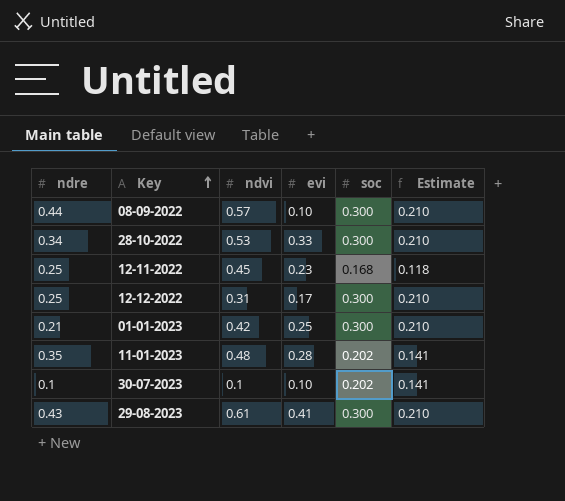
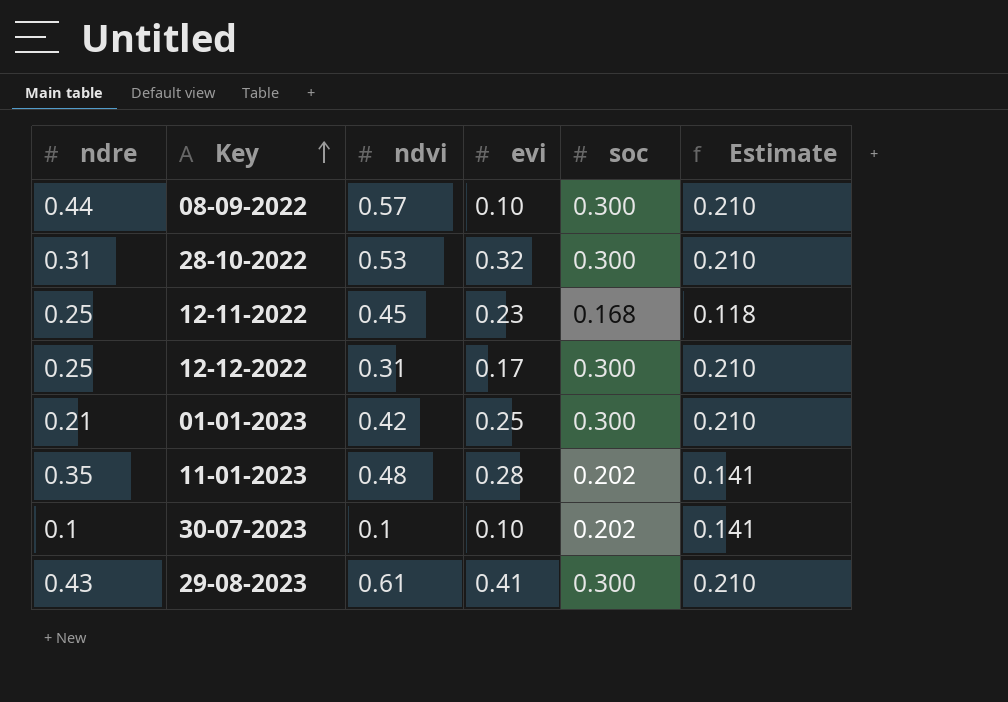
28-10-2022 | ndre: 0.34 -> 0.31
28-10-2022 | evi: 0.33 -> 0.32

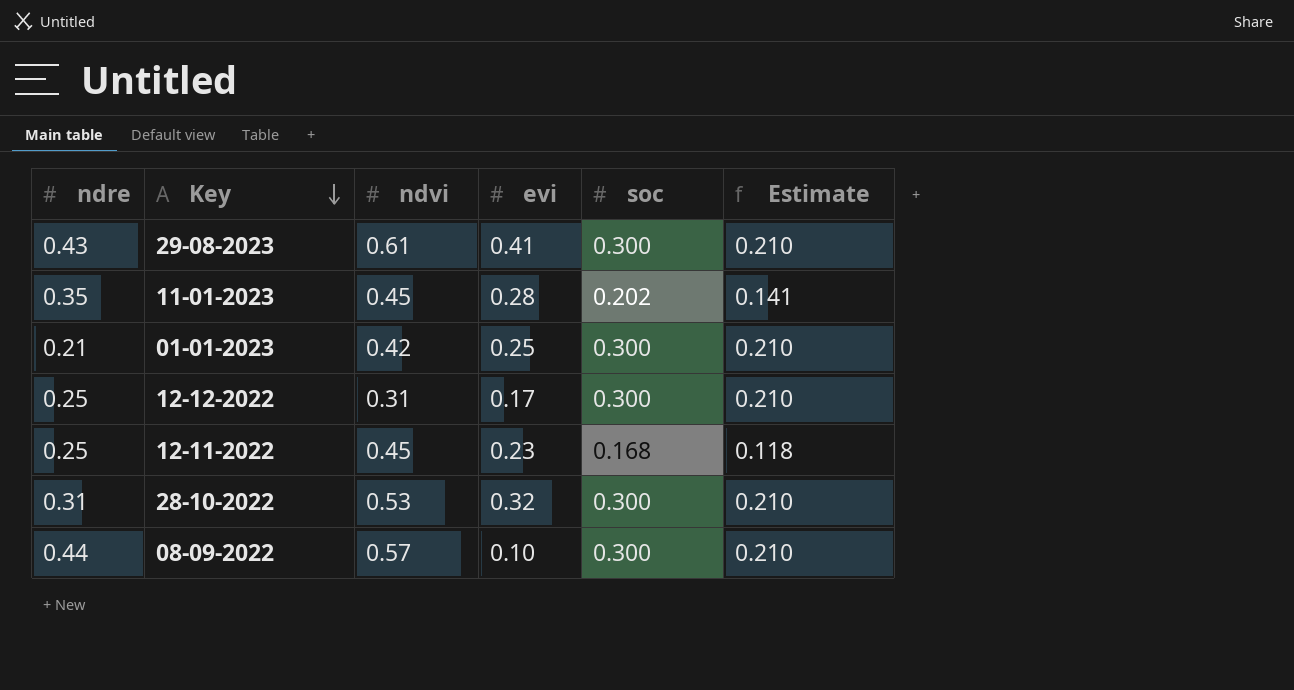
row order: Key ascending -> Key descending
row 30-07-2023: 0.1 | 0.1 | 0.10 | 0.202 | 0.141 -> none
11-01-2023 | ndvi: 0.48 -> 0.45

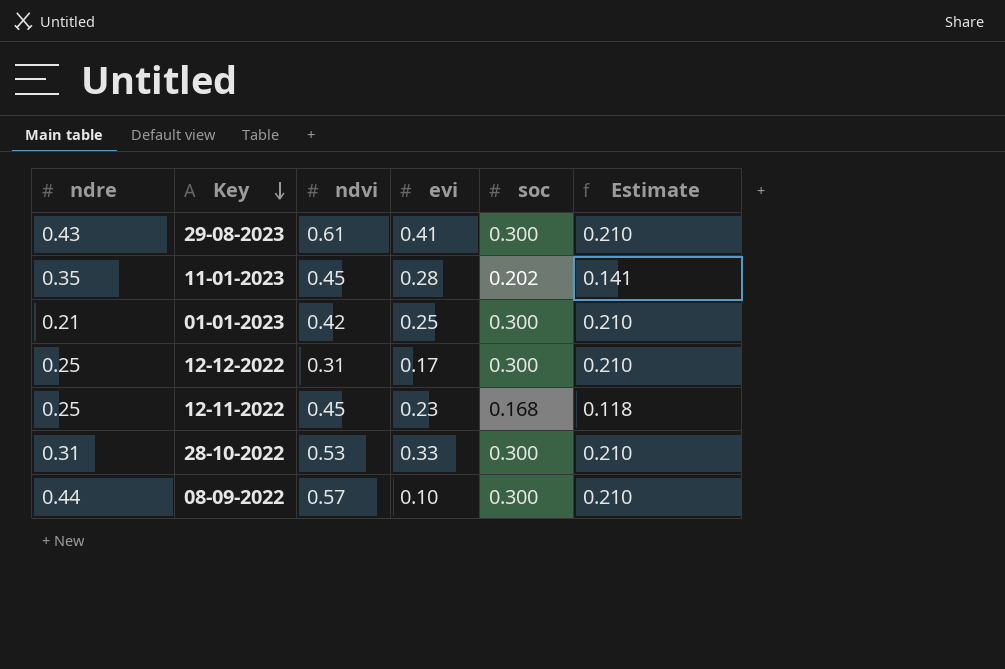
28-10-2022 | evi: 0.32 -> 0.33

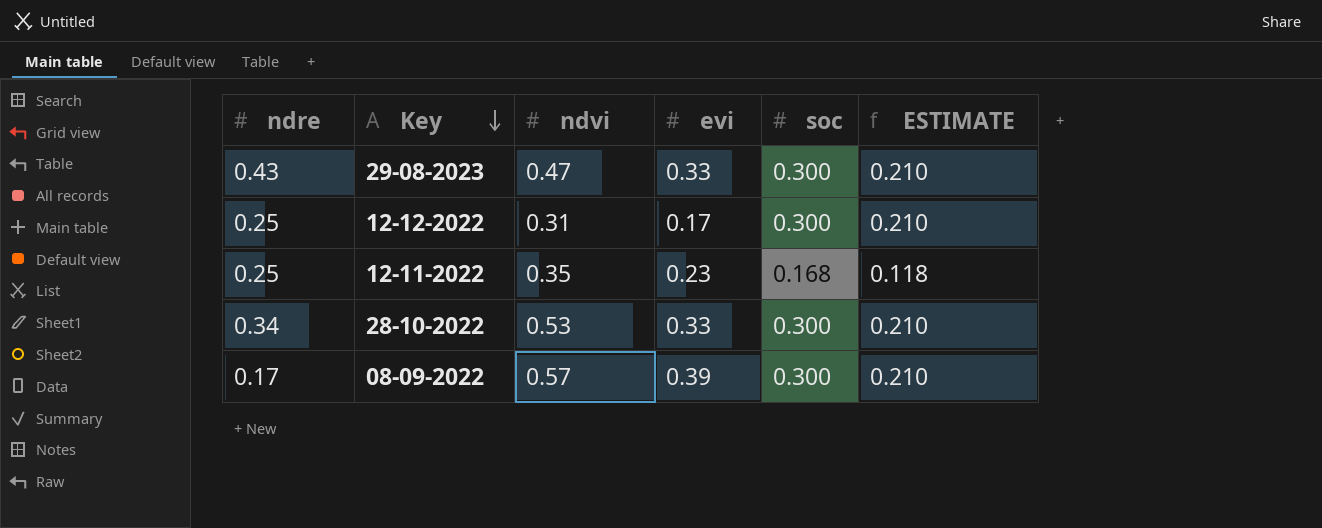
column name: Estimate -> ESTIMATE
row 11-01-2023: 0.35 | 0.45 | 0.28 | 0.202 | 0.141 -> none
row 01-01-2023: 0.21 | 0.42 | 0.25 | 0.300 | 0.210 -> none
29-08-2023 | ndvi: 0.61 -> 0.47
29-08-2023 | evi: 0.41 -> 0.33
12-11-2022 | ndvi: 0.45 -> 0.35
28-10-2022 | ndre: 0.31 -> 0.34
08-09-2022 | ndre: 0.44 -> 0.17
08-09-2022 | evi: 0.10 -> 0.39

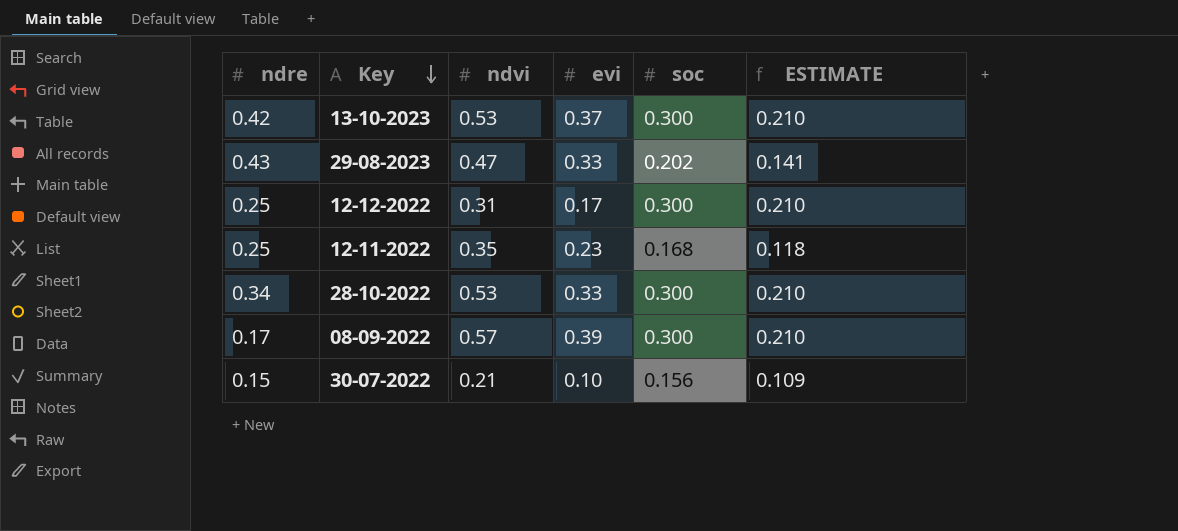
row 13-10-2023: none -> 0.42 | 0.53 | 0.37 | 0.300 | 0.210
29-08-2023 | soc: 0.300 -> 0.202
29-08-2023 | ESTIMATE: 0.210 -> 0.141
row 30-07-2022: none -> 0.15 | 0.21 | 0.10 | 0.156 | 0.109

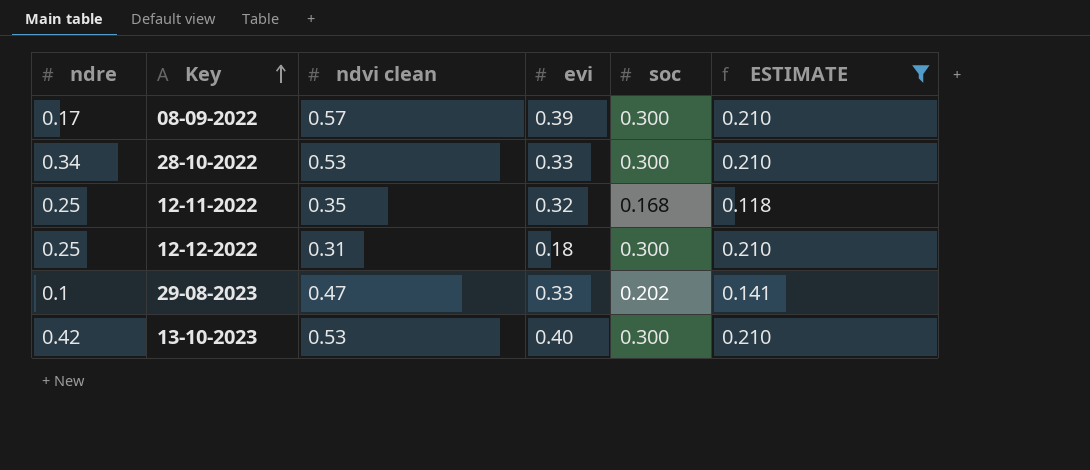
filter: none -> ESTIMATE != 0.109
row order: Key descending -> Key ascending
column name: ndvi -> ndvi clean
12-11-2022 | evi: 0.23 -> 0.32
12-12-2022 | evi: 0.17 -> 0.18
29-08-2023 | ndre: 0.43 -> 0.1
13-10-2023 | evi: 0.37 -> 0.40

